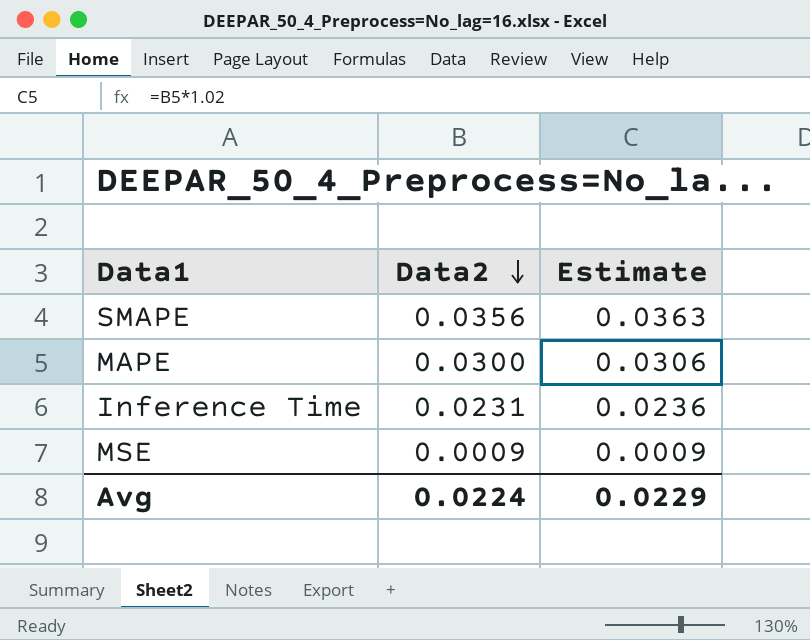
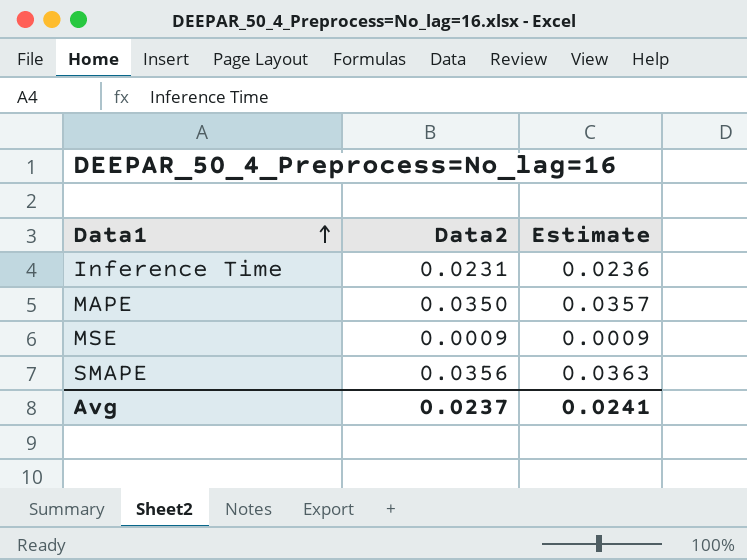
row order: Data2 descending -> Data1 ascending
MAPE | Data2: 0.0300 -> 0.0350
MAPE | Estimate: 0.0306 -> 0.0357
Avg | Data2: 0.0224 -> 0.0237
Avg | Estimate: 0.0229 -> 0.0241

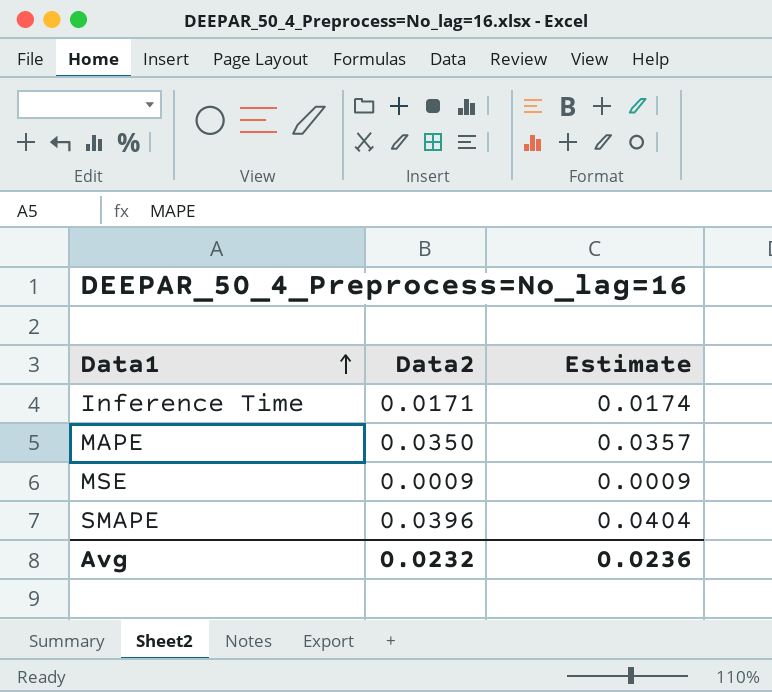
Inference Time | Data2: 0.0231 -> 0.0171
Inference Time | Estimate: 0.0236 -> 0.0174
SMAPE | Data2: 0.0356 -> 0.0396
SMAPE | Estimate: 0.0363 -> 0.0404
Avg | Data2: 0.0237 -> 0.0232
Avg | Estimate: 0.0241 -> 0.0236

